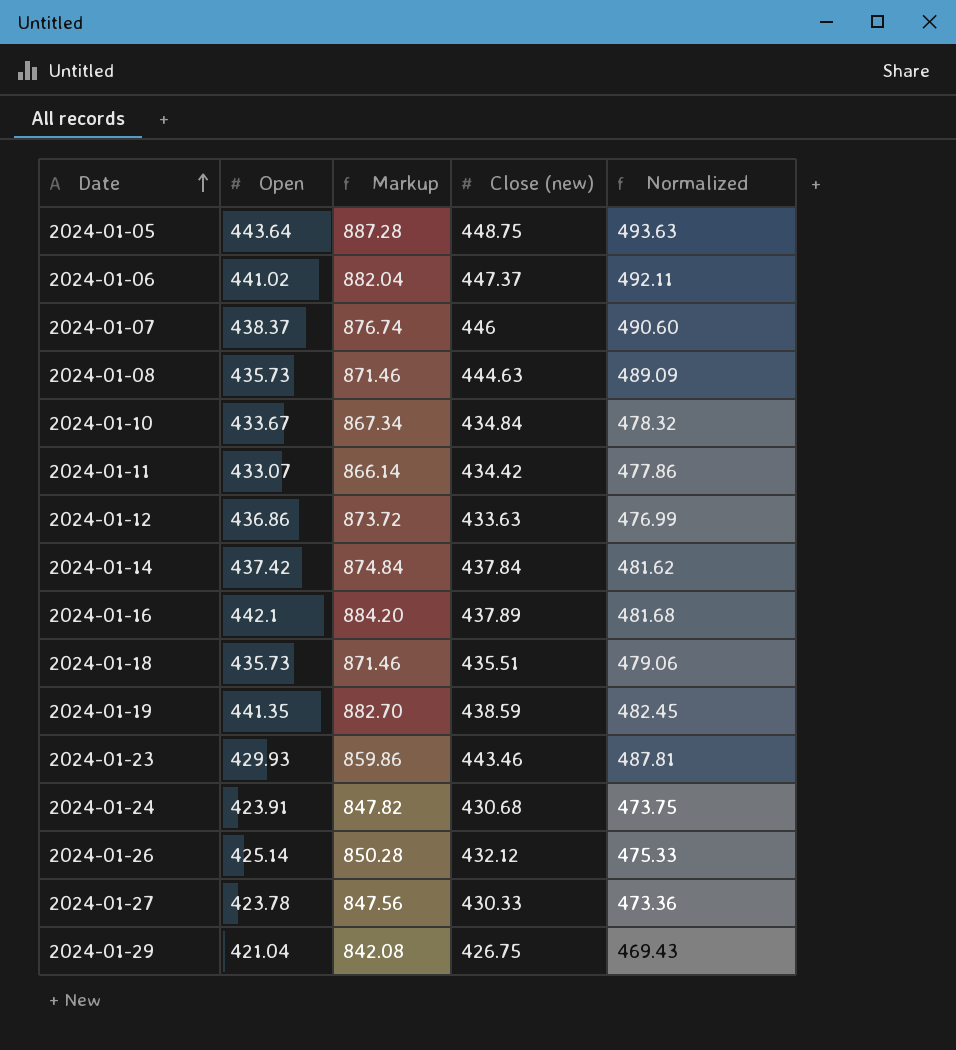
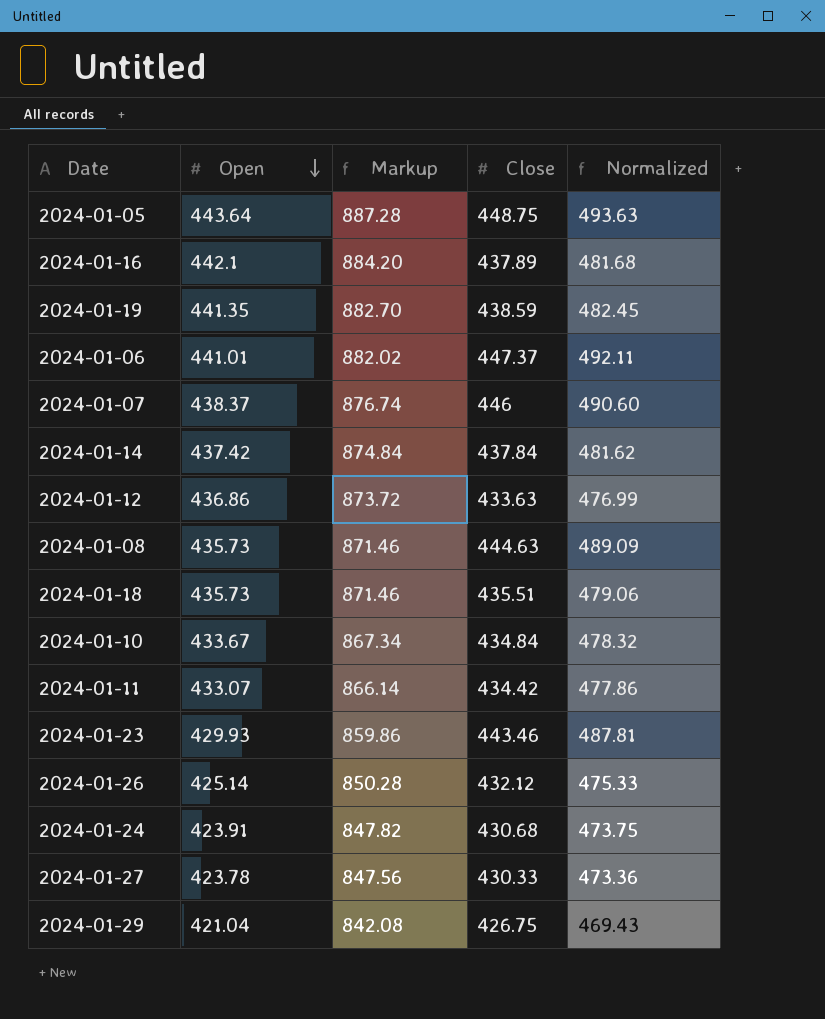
row order: Date ascending -> Open descending
column name: Close (new) -> Close
2024-01-06 | Open: 441.02 -> 441.01
2024-01-06 | Markup: 882.04 -> 882.02

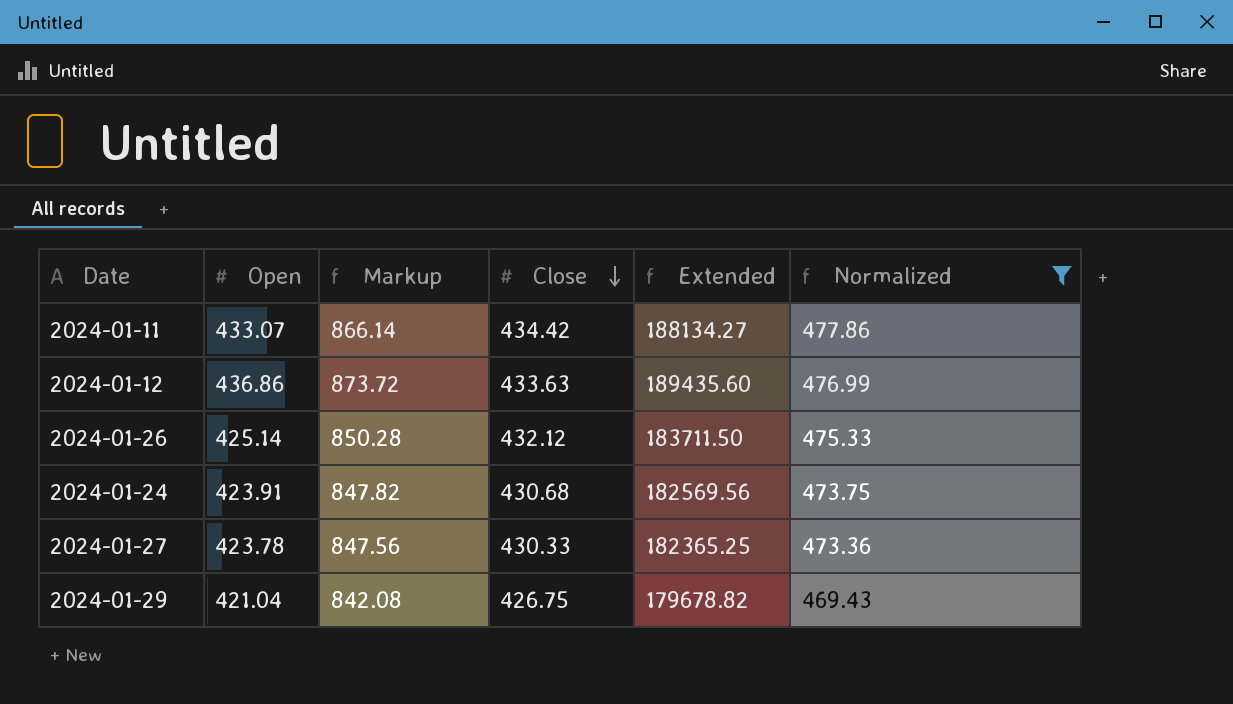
filter: none -> Normalized <= 477.86
row order: Open descending -> Close descending
column Extended | formula: none -> [Open] * [Close]

